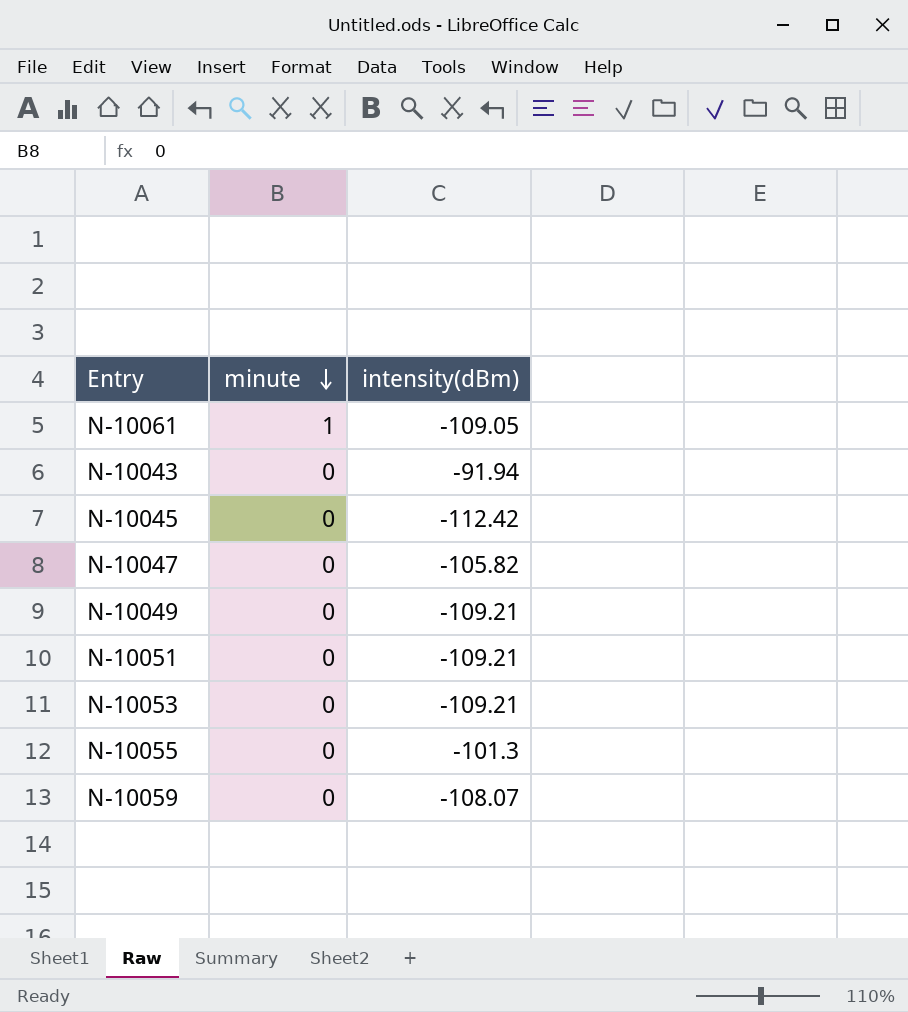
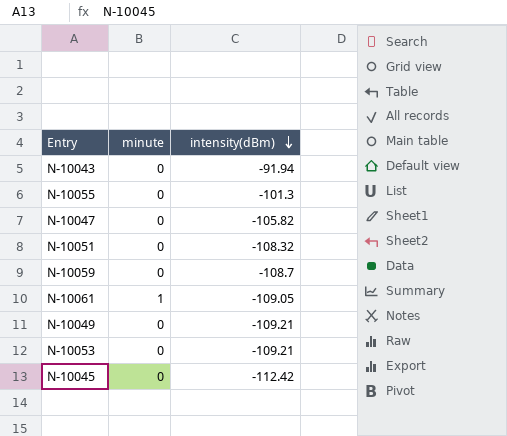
row order: minute descending -> intensity(dBm) descending
N-10051 | intensity(dBm): -109.21 -> -108.32
N-10059 | intensity(dBm): -108.07 -> -108.7

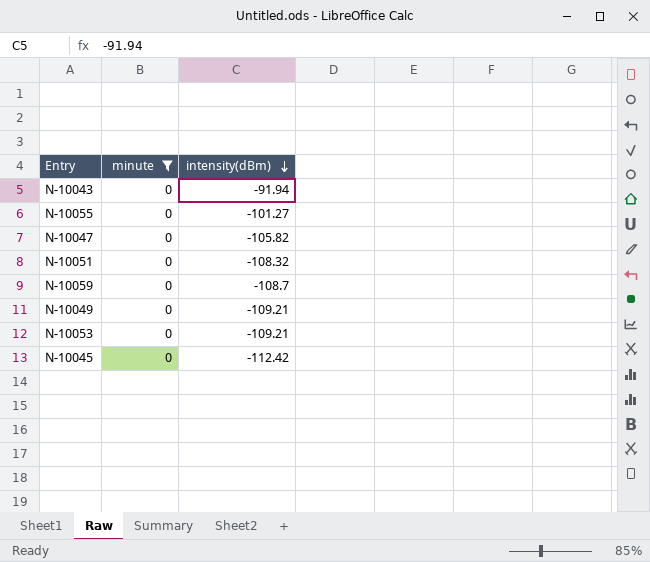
filter: none -> minute = 0
N-10055 | intensity(dBm): -101.3 -> -101.27

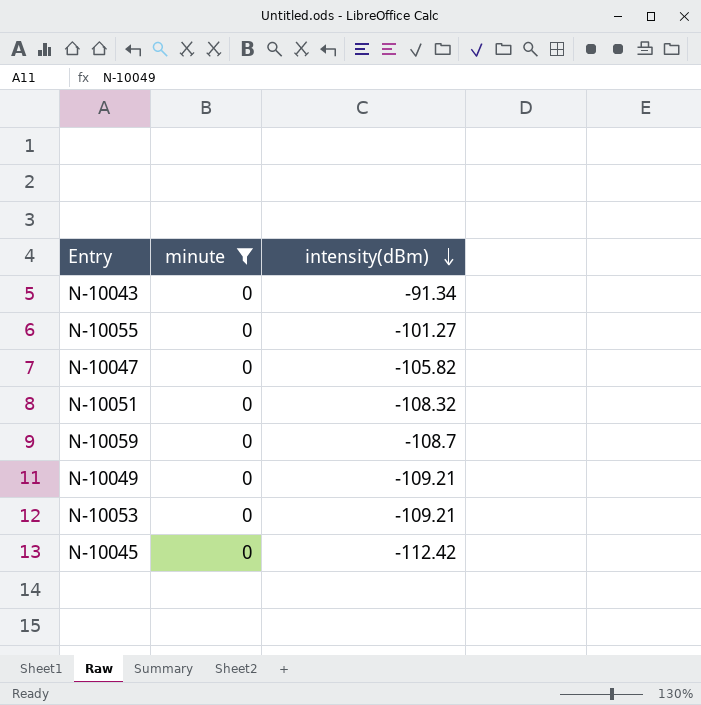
N-10043 | intensity(dBm): -91.94 -> -91.34

